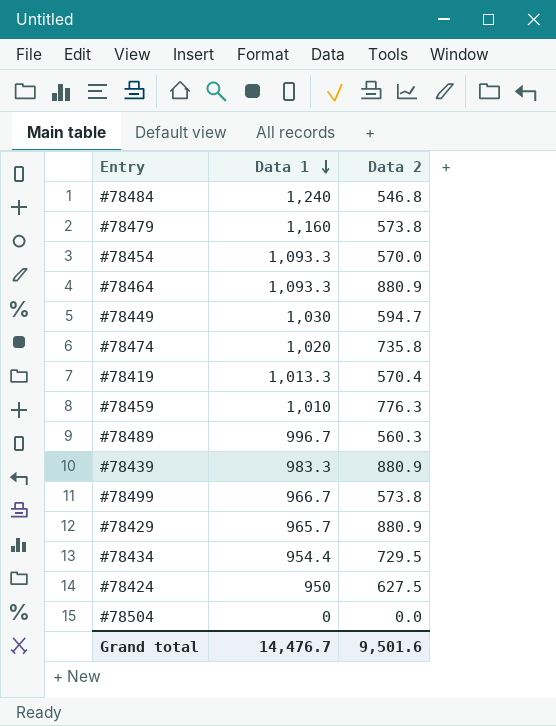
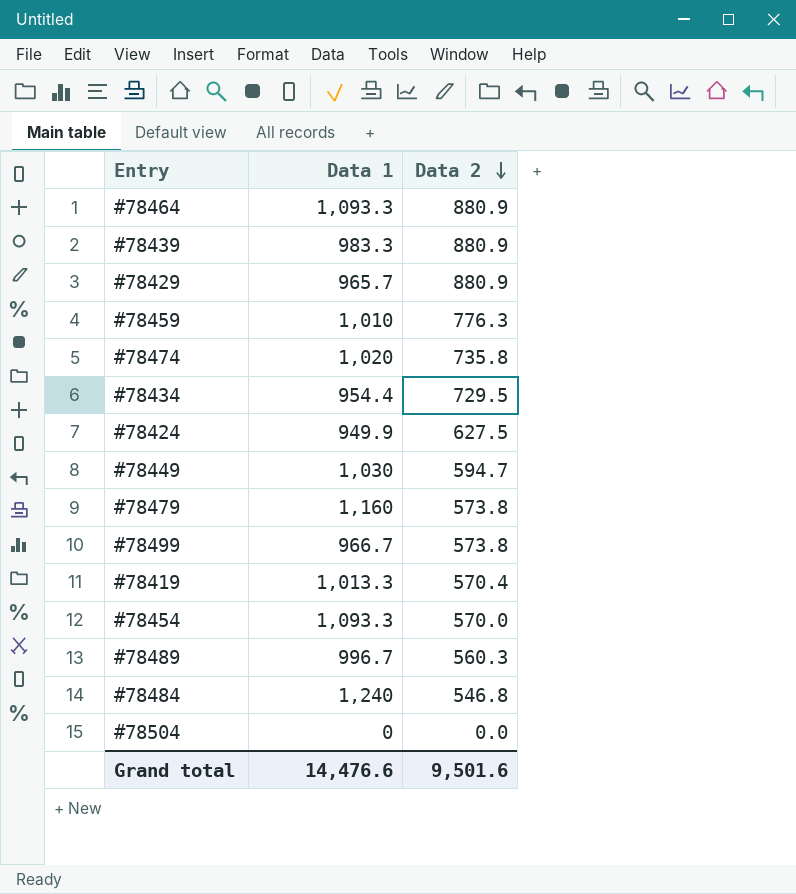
row order: Data 1 descending -> Data 2 descending
#78424 | Data 1: 950 -> 949.9
Grand total | Data 1: 14,476.7 -> 14,476.6

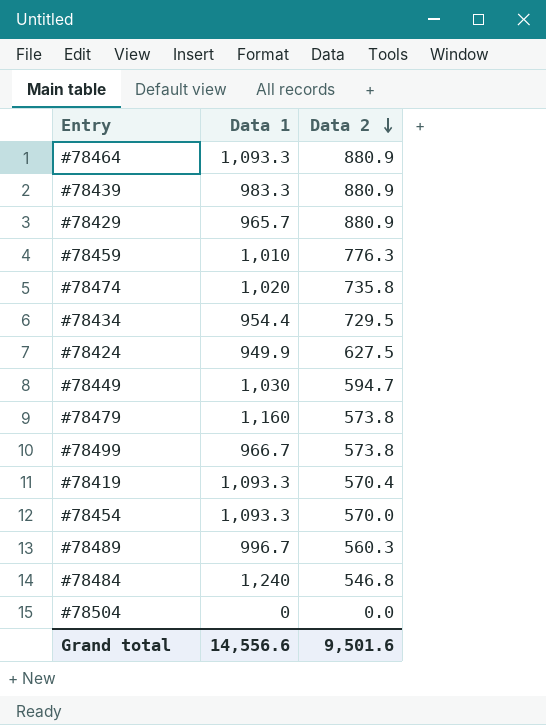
#78419 | Data 1: 1,013.3 -> 1,093.3
Grand total | Data 1: 14,476.6 -> 14,556.6

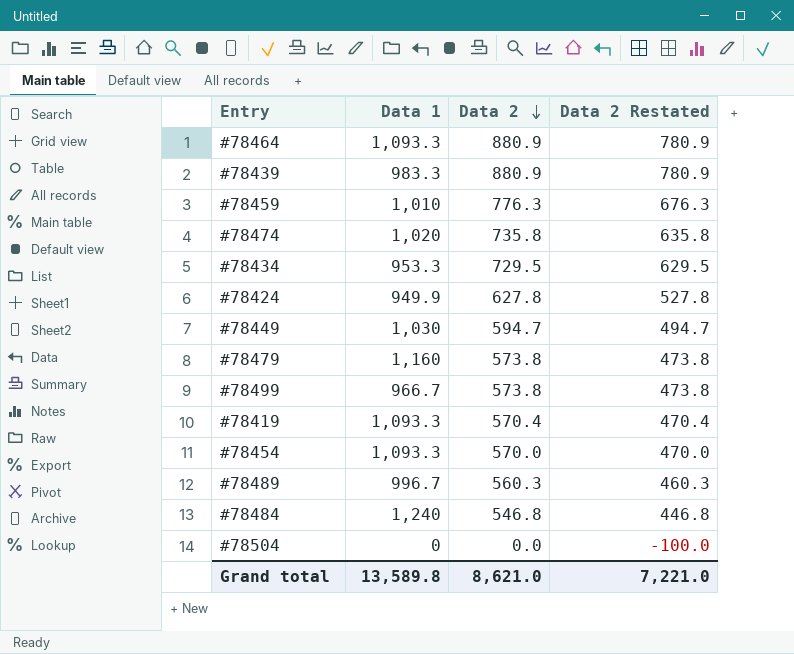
column Data 2 Restated | formula: none -> [Data 2] - 100
row #78429: 965.7 | 880.9 -> none
#78434 | Data 1: 954.4 -> 953.3
#78424 | Data 2: 627.5 -> 627.8
Grand total | Data 1: 14,556.6 -> 13,589.8
Grand total | Data 2: 9,501.6 -> 8,621.0

